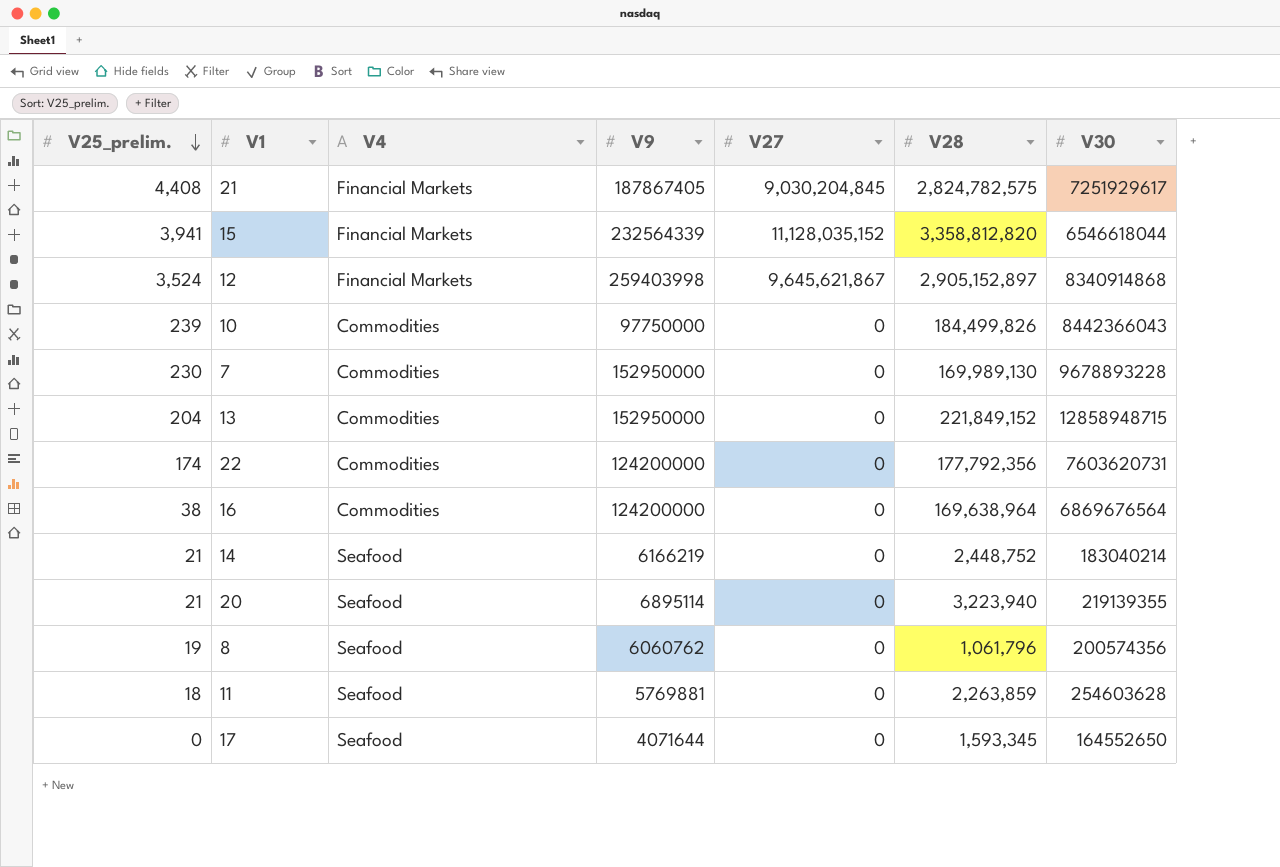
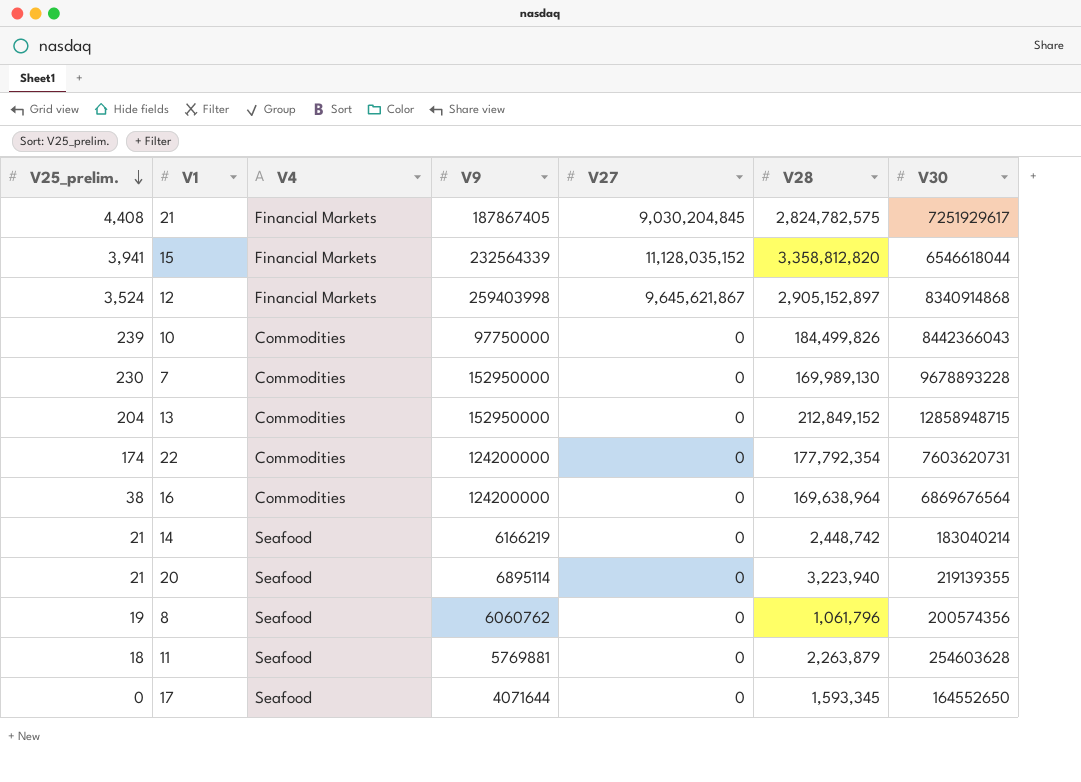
13 | V28: 221,849,152 -> 212,849,152
22 | V28: 177,792,356 -> 177,792,354
14 | V28: 2,448,752 -> 2,448,742
11 | V28: 2,263,859 -> 2,263,879

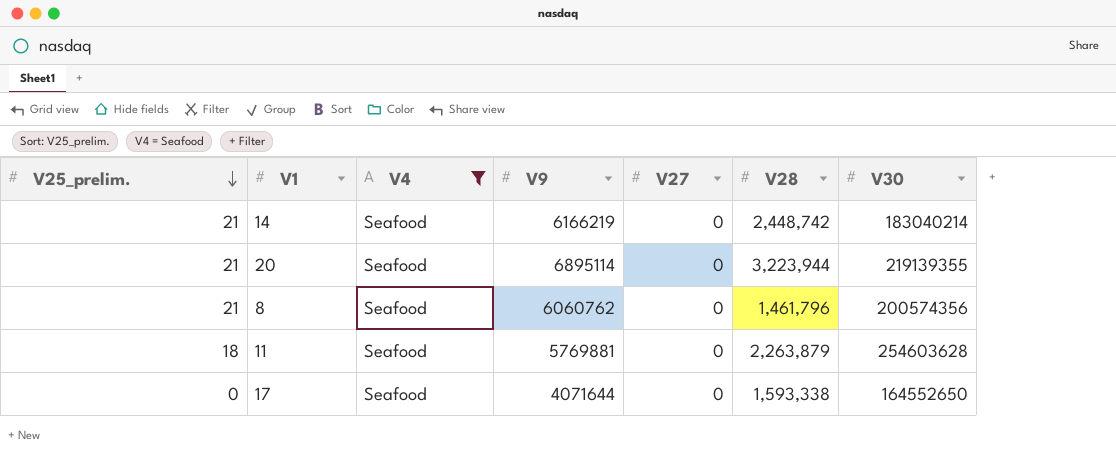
filter: none -> V4 = Seafood
20 | V28: 3,223,940 -> 3,223,944
8 | V25_prelim.: 19 -> 21
8 | V28: 1,061,796 -> 1,461,796
17 | V28: 1,593,345 -> 1,593,338

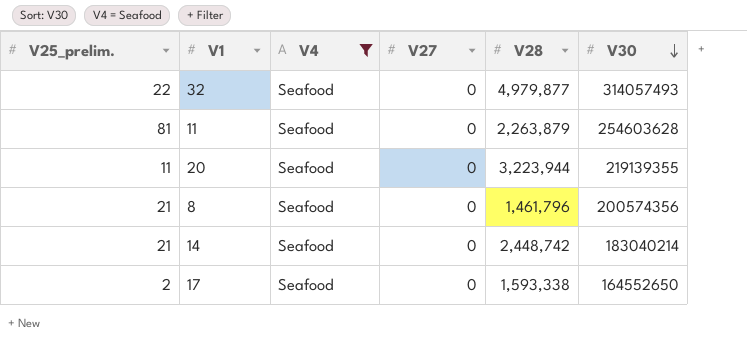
row order: V25_prelim. descending -> V30 descending
column V9 | position: 4 -> none
row 32: none -> 22 | Seafood | 0 | 4,979,877 | 314057493
11 | V25_prelim.: 18 -> 81
20 | V25_prelim.: 21 -> 11
17 | V25_prelim.: 0 -> 2

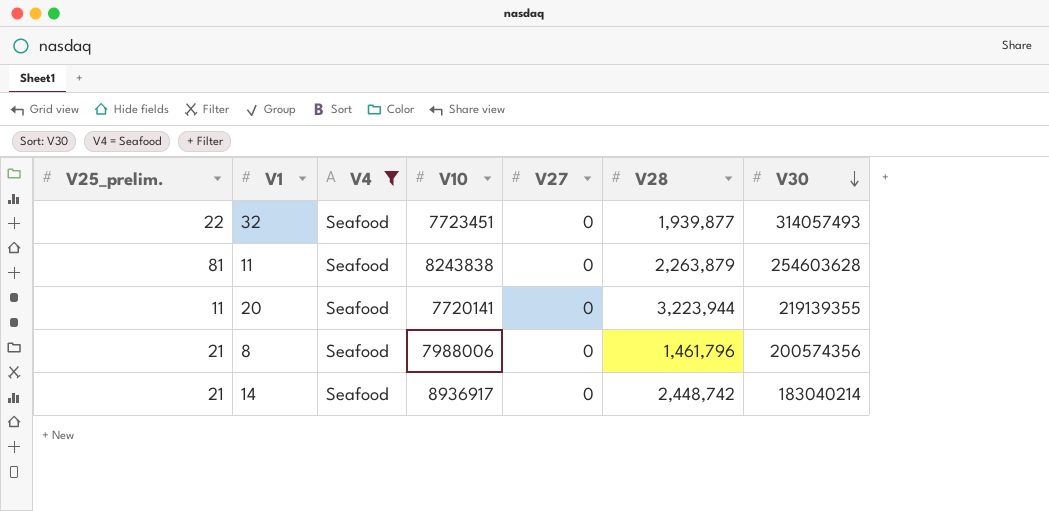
column V10 | position: none -> 4
row 17: 2 | Seafood | 0 | 1,593,338 | 164552650 -> none
32 | V28: 4,979,877 -> 1,939,877

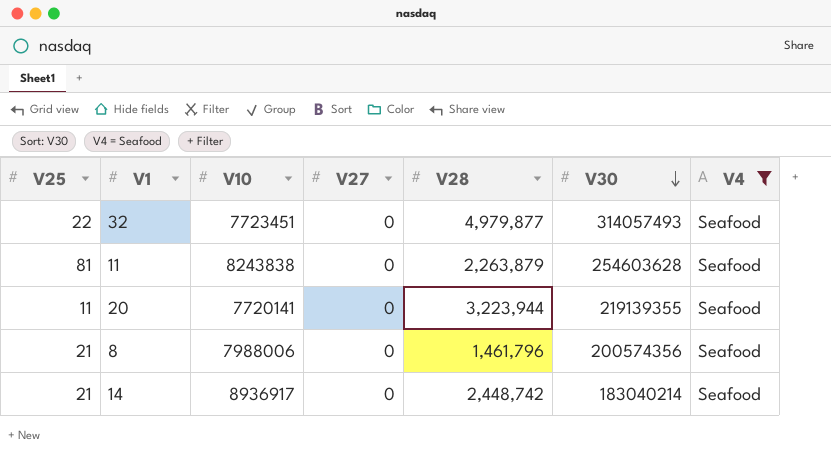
column name: V25_prelim. -> V25
column V4 | position: 3 -> 7
32 | V28: 1,939,877 -> 4,979,877

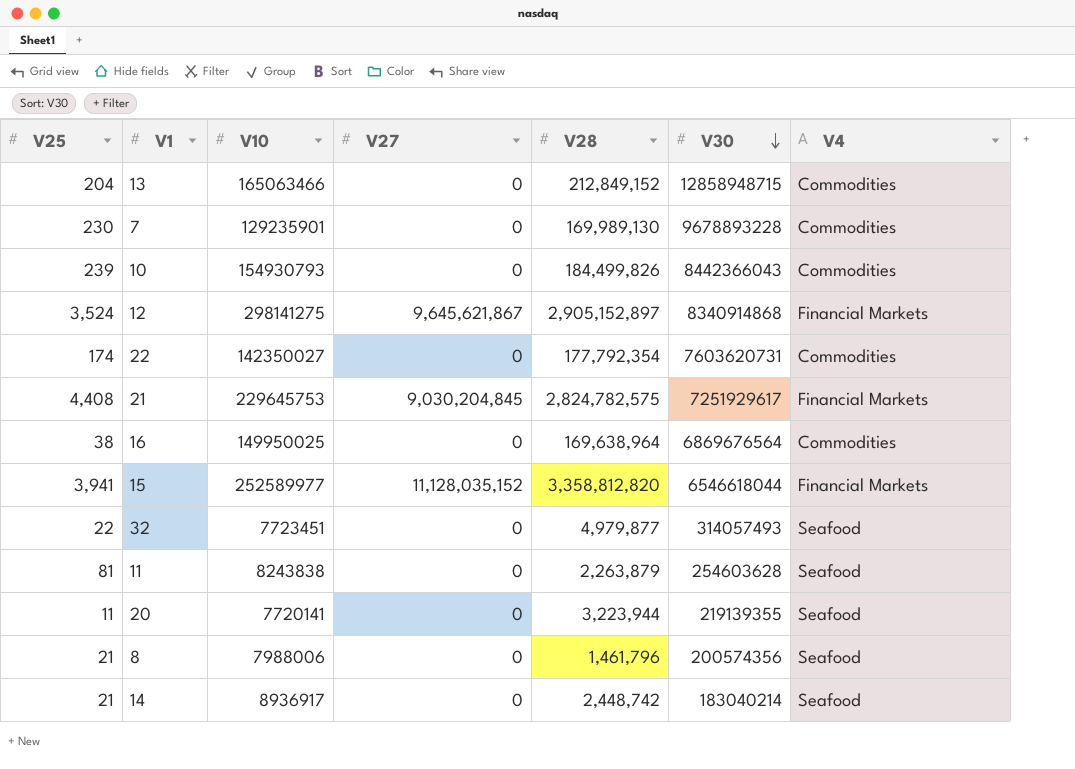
filter: V4 = Seafood -> none

